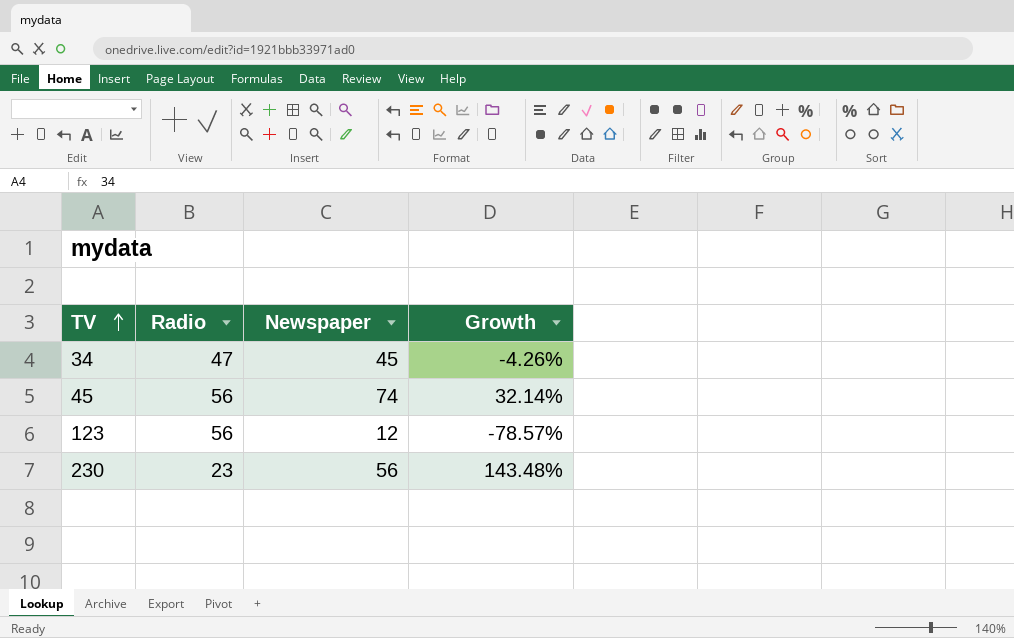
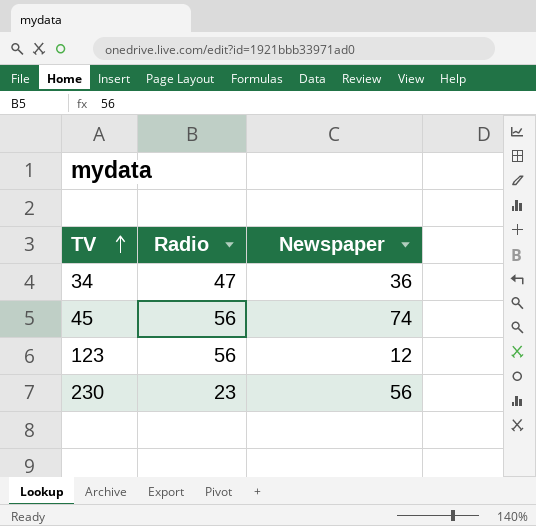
column Growth | formula: ([Newspaper] - [Radio]) / [Radio] -> none
34 | Newspaper: 45 -> 36

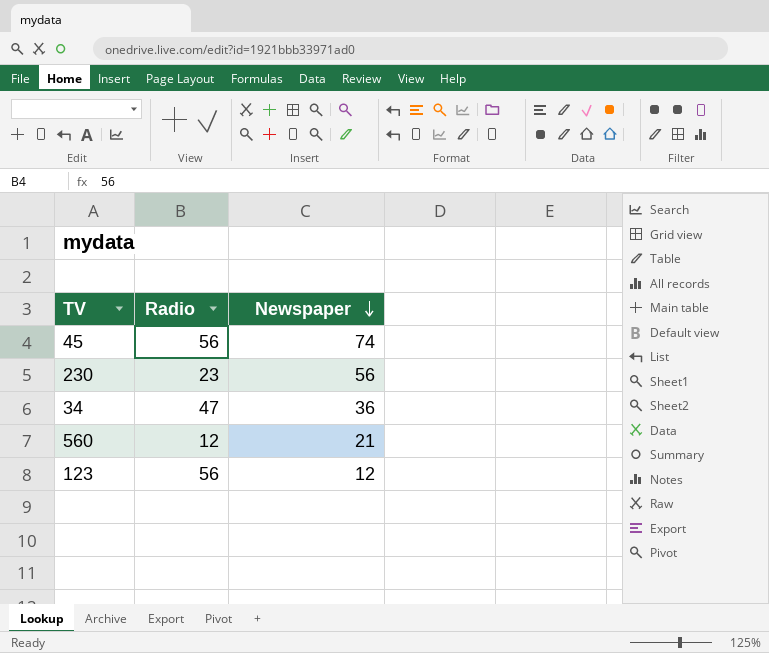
row order: TV ascending -> Newspaper descending
row 560: none -> 12 | 21

